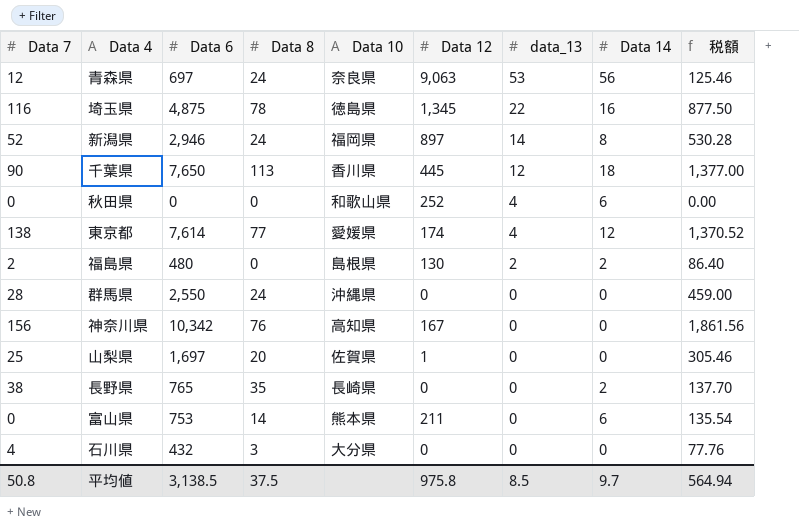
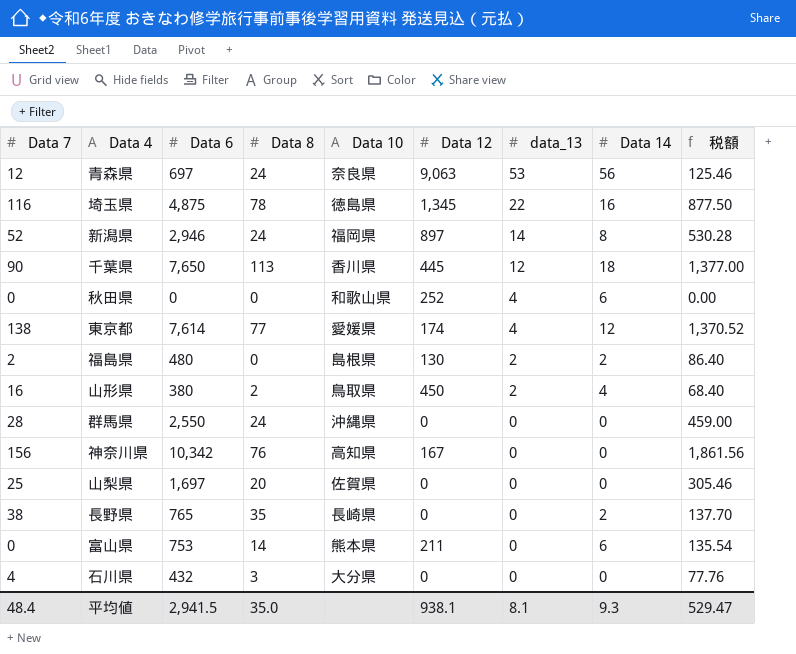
row 山形県: none -> 16 | 380 | 2 | 鳥取県 | 450 | 2 | 4 | 68.40
山梨県 | Data 12: 1 -> 0
平均値 | Data 7: 50.8 -> 48.4
平均値 | Data 6: 3,138.5 -> 2,941.5
平均値 | Data 8: 37.5 -> 35.0
平均値 | Data 12: 975.8 -> 938.1
平均値 | data_13: 8.5 -> 8.1
平均値 | Data 14: 9.7 -> 9.3
平均値 | 税額: 564.94 -> 529.47

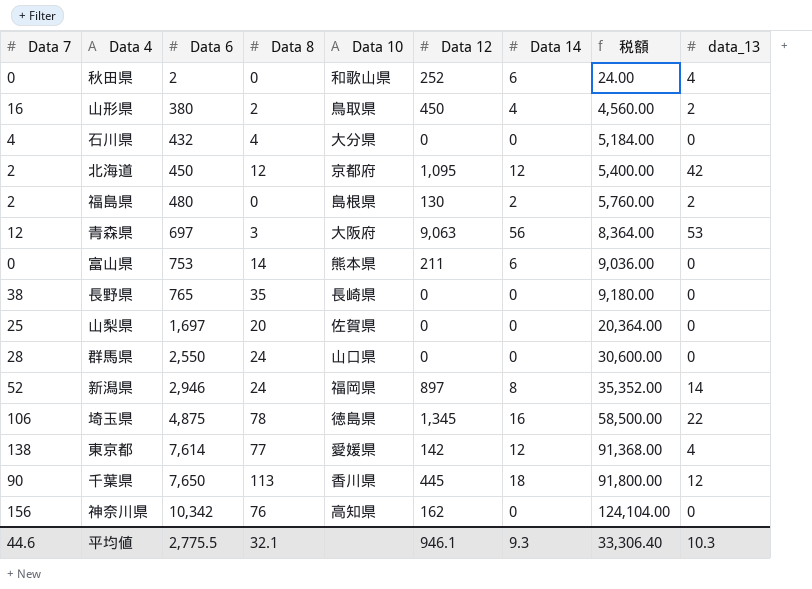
row order: data_13 descending -> Data 6 ascending
column 税額 | formula: [Data 6] * 0.18 -> [Data 6] * 12
column data_13 | position: 7 -> 9
秋田県 | Data 6: 0 -> 2
石川県 | Data 8: 3 -> 4
row 北海道: none -> 2 | 450 | 12 | 京都府 | 1,095 | 12 | 5,400.00 | 42
青森県 | Data 8: 24 -> 3
青森県 | Data 10: 奈良県 -> 大阪府
長野県 | Data 14: 2 -> 0
群馬県 | Data 10: 沖縄県 -> 山口県
埼玉県 | Data 7: 116 -> 106
東京都 | Data 12: 174 -> 142
神奈川県 | Data 12: 167 -> 162
平均値 | Data 7: 48.4 -> 44.6
平均値 | Data 6: 2,941.5 -> 2,775.5
平均値 | Data 8: 35.0 -> 32.1
平均値 | Data 12: 938.1 -> 946.1
平均値 | 税額: 529.47 -> 33,306.40
平均値 | data_13: 8.1 -> 10.3

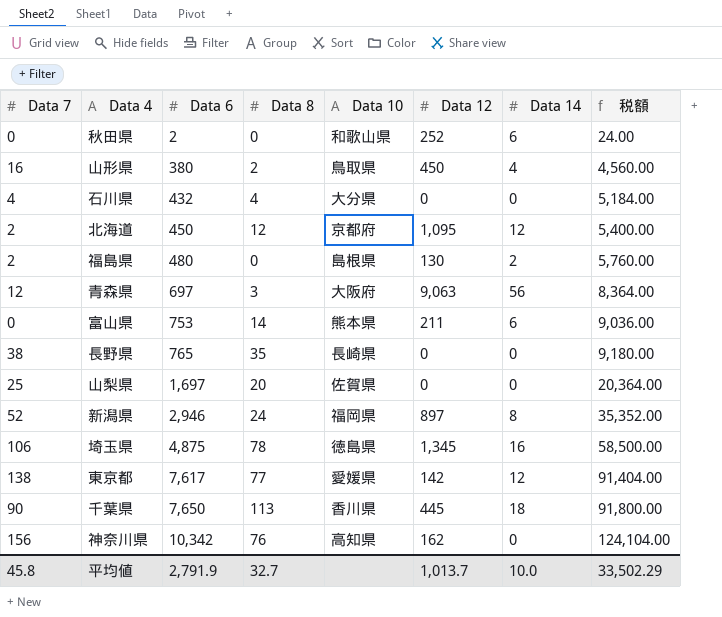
column data_13 | position: 9 -> none
row 群馬県: 28 | 2,550 | 24 | 山口県 | 0 | 0 | 30,600.00 | 0 -> none
東京都 | Data 6: 7,614 -> 7,617
東京都 | 税額: 91,368.00 -> 91,404.00
平均値 | Data 7: 44.6 -> 45.8
平均値 | Data 6: 2,775.5 -> 2,791.9
平均値 | Data 8: 32.1 -> 32.7
平均値 | Data 12: 946.1 -> 1,013.7
平均値 | Data 14: 9.3 -> 10.0
平均値 | 税額: 33,306.40 -> 33,502.29

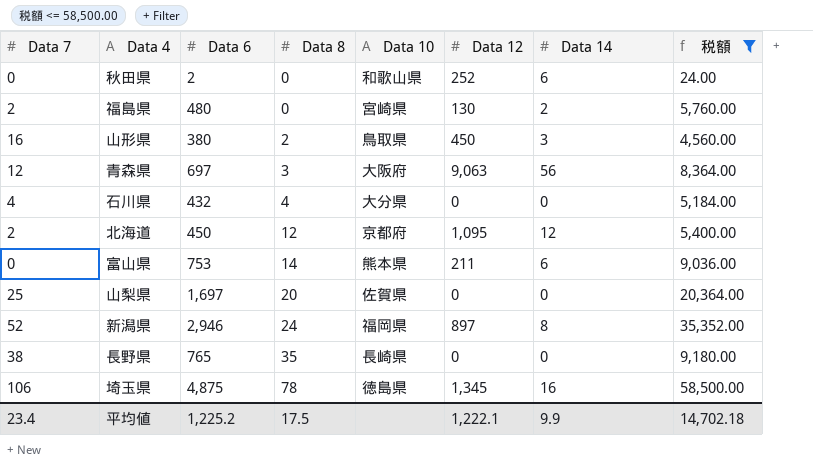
filter: none -> 税額 <= 58,500.00
row order: Data 6 ascending -> Data 8 ascending
福島県 | Data 10: 島根県 -> 宮崎県
山形県 | Data 14: 4 -> 3
平均値 | Data 7: 45.8 -> 23.4
平均値 | Data 6: 2,791.9 -> 1,225.2
平均値 | Data 8: 32.7 -> 17.5
平均値 | Data 12: 1,013.7 -> 1,222.1
平均値 | Data 14: 10.0 -> 9.9
平均値 | 税額: 33,502.29 -> 14,702.18

